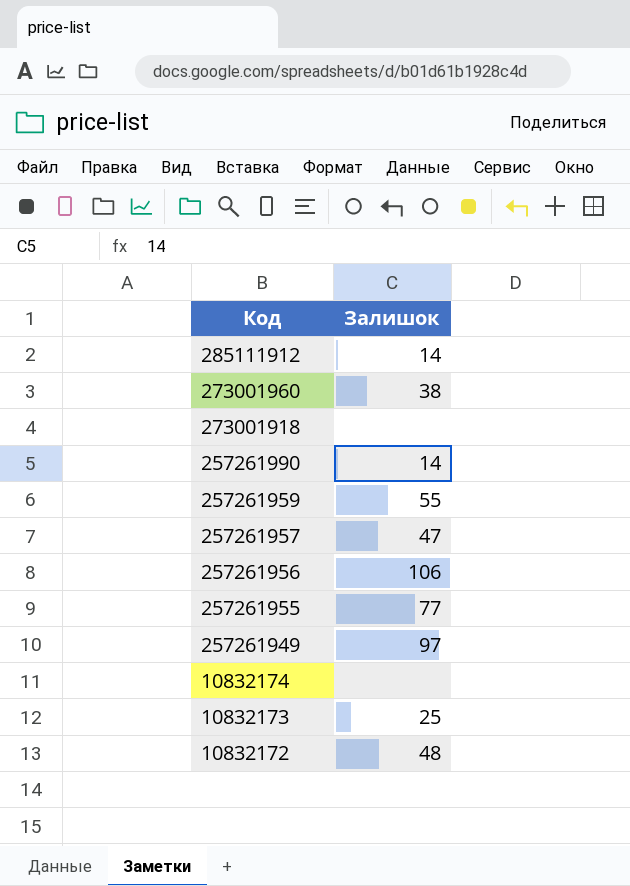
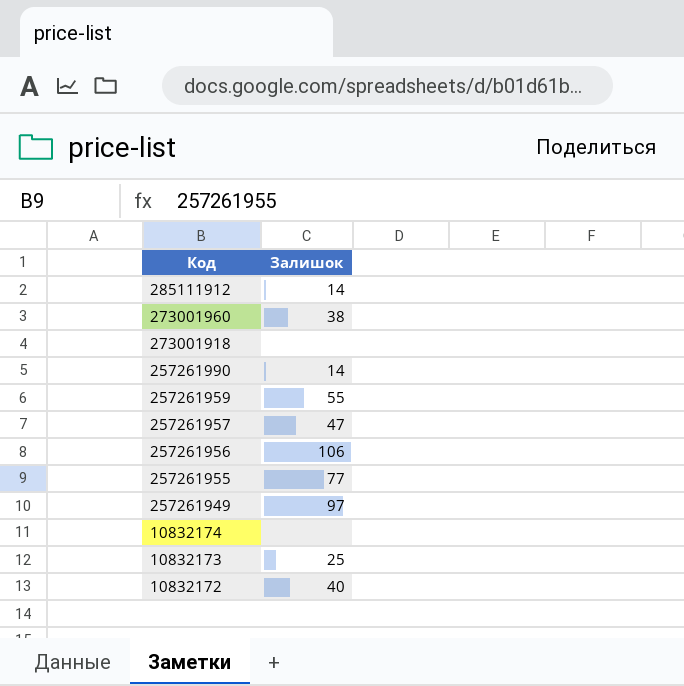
10832172 | Залишок: 48 -> 40

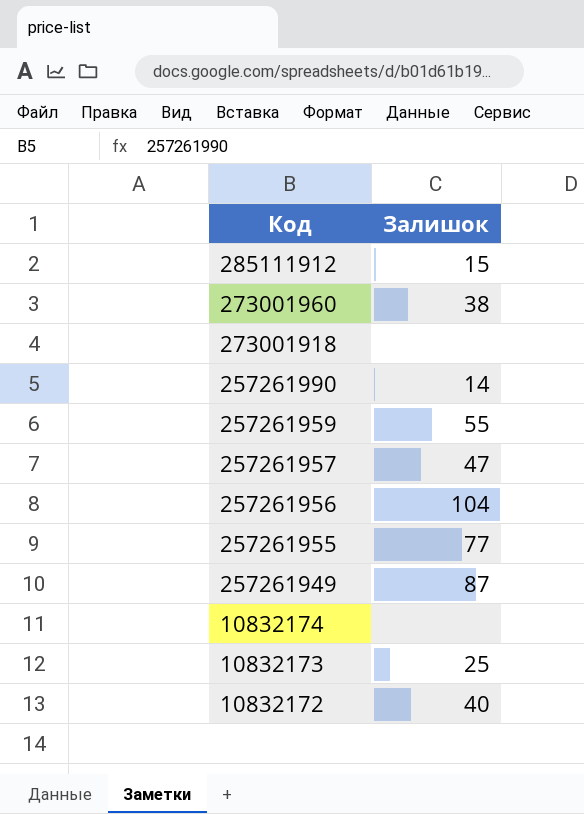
285111912 | Залишок: 14 -> 15
257261956 | Залишок: 106 -> 104
257261949 | Залишок: 97 -> 87

